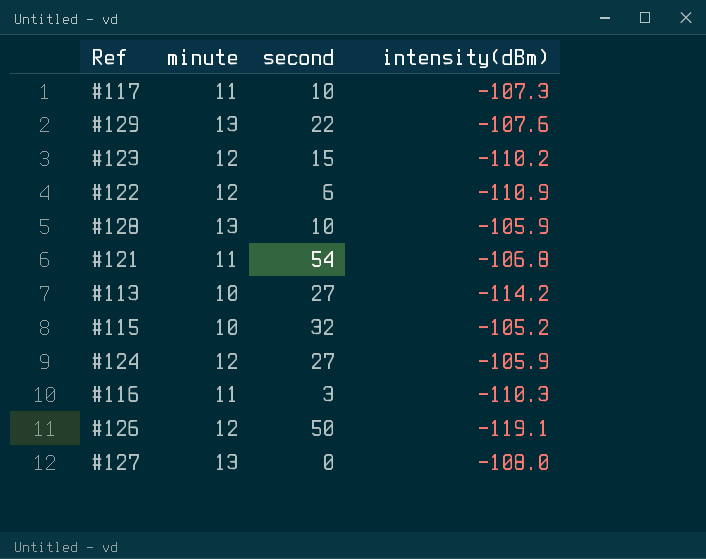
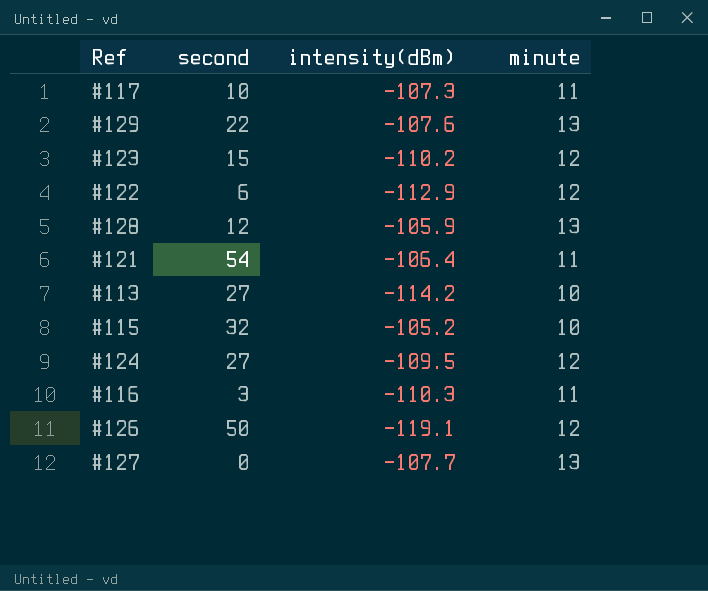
column minute | position: 2 -> 4
#122 | intensity(dBm): -110.9 -> -112.9
#128 | second: 10 -> 12
#121 | intensity(dBm): -106.8 -> -106.4
#124 | intensity(dBm): -105.9 -> -109.5
#127 | intensity(dBm): -108.0 -> -107.7

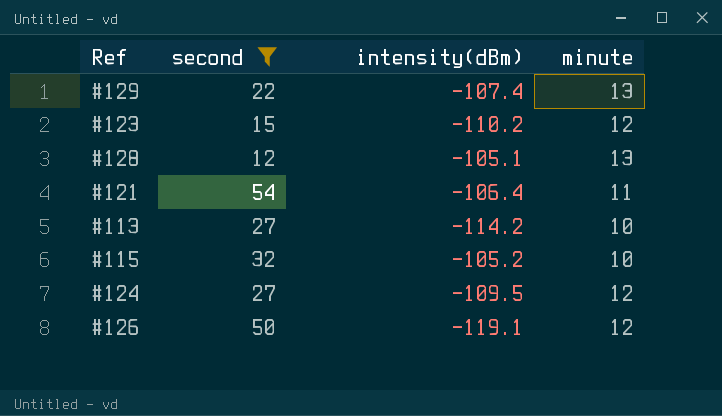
filter: none -> second >= 12
#129 | intensity(dBm): -107.6 -> -107.4
#128 | intensity(dBm): -105.9 -> -105.1

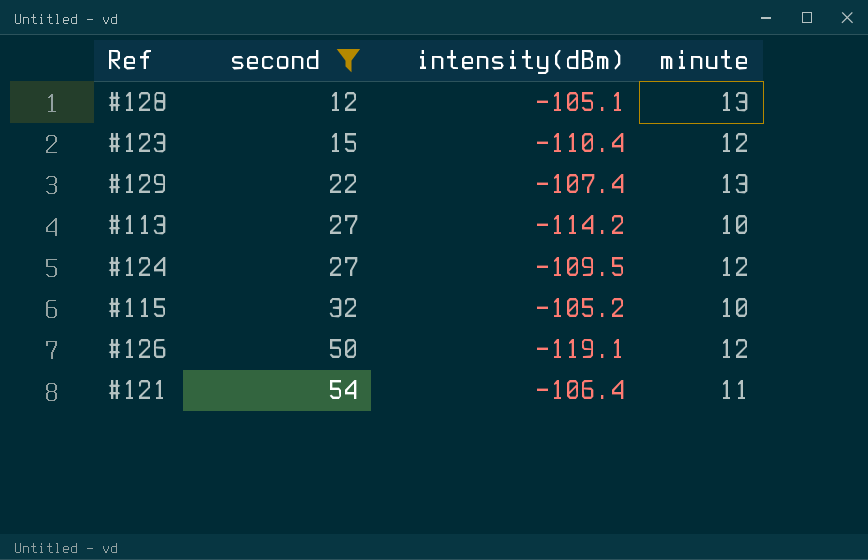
row order: none -> second ascending
#123 | intensity(dBm): -110.2 -> -110.4

